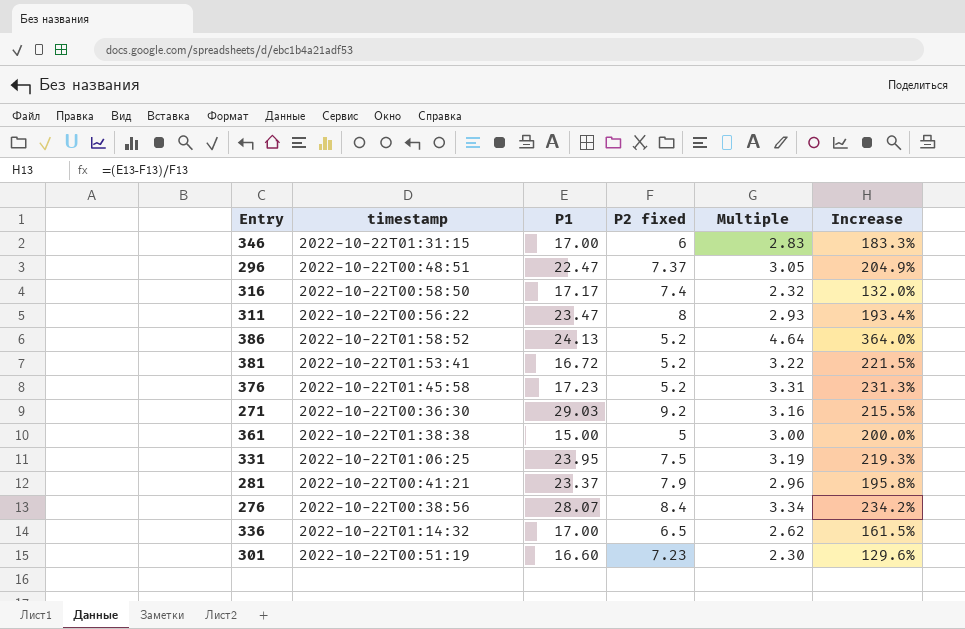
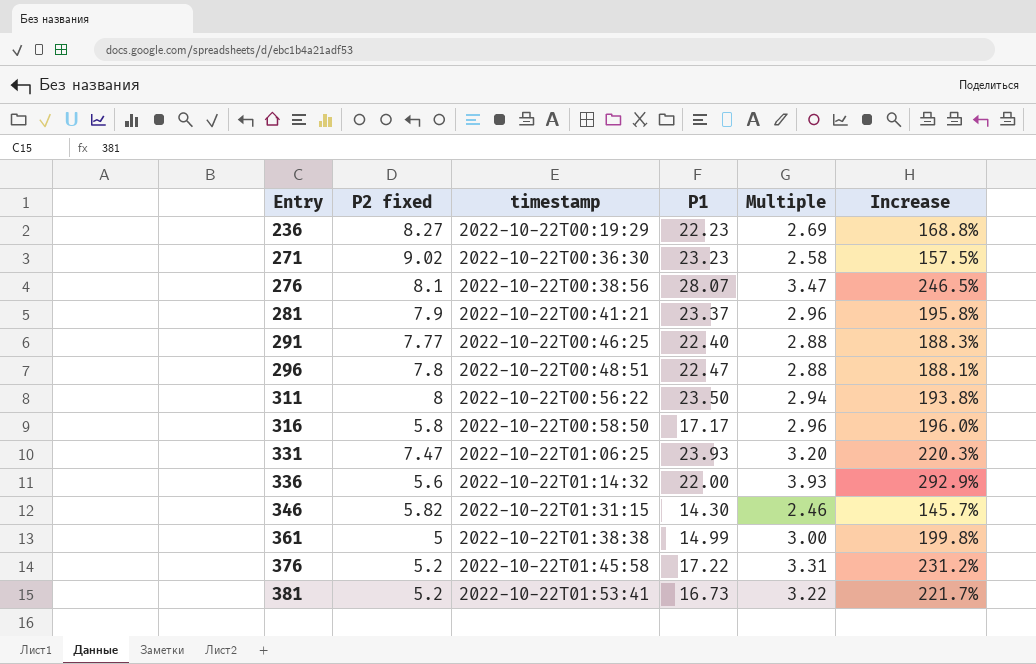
row order: none -> Entry ascending
column P2 fixed | position: 4 -> 2
row 386: 2022-10-22T01:58:52 | 24.13 | 5.2 | 4.64 | 364.0% -> none
row 301: 2022-10-22T00:51:19 | 16.60 | 7.23 | 2.30 | 129.6% -> none
row 236: none -> 8.27 | 2022-10-22T00:19:29 | 22.23 | 2.69 | 168.8%
271 | P2 fixed: 9.2 -> 9.02
271 | P1: 29.03 -> 23.23
271 | Multiple: 3.16 -> 2.58
271 | Increase: 215.5% -> 157.5%
276 | P2 fixed: 8.4 -> 8.1
276 | Multiple: 3.34 -> 3.47
276 | Increase: 234.2% -> 246.5%
row 291: none -> 7.77 | 2022-10-22T00:46:25 | 22.40 | 2.88 | 188.3%
296 | P2 fixed: 7.37 -> 7.8
296 | Multiple: 3.05 -> 2.88
296 | Increase: 204.9% -> 188.1%
311 | P1: 23.47 -> 23.50
311 | Multiple: 2.93 -> 2.94
311 | Increase: 193.4% -> 193.8%
316 | P2 fixed: 7.4 -> 5.8
316 | Multiple: 2.32 -> 2.96
316 | Increase: 132.0% -> 196.0%
331 | P2 fixed: 7.5 -> 7.47
331 | P1: 23.95 -> 23.93
331 | Multiple: 3.19 -> 3.20
331 | Increase: 219.3% -> 220.3%
336 | P2 fixed: 6.5 -> 5.6
336 | P1: 17.00 -> 22.00
336 | Multiple: 2.62 -> 3.93
336 | Increase: 161.5% -> 292.9%
346 | P2 fixed: 6 -> 5.82
346 | P1: 17.00 -> 14.30
346 | Multiple: 2.83 -> 2.46
346 | Increase: 183.3% -> 145.7%
361 | P1: 15.00 -> 14.99
361 | Increase: 200.0% -> 199.8%
376 | P1: 17.23 -> 17.22
376 | Increase: 231.3% -> 231.2%
381 | P1: 16.72 -> 16.73
381 | Increase: 221.5% -> 221.7%

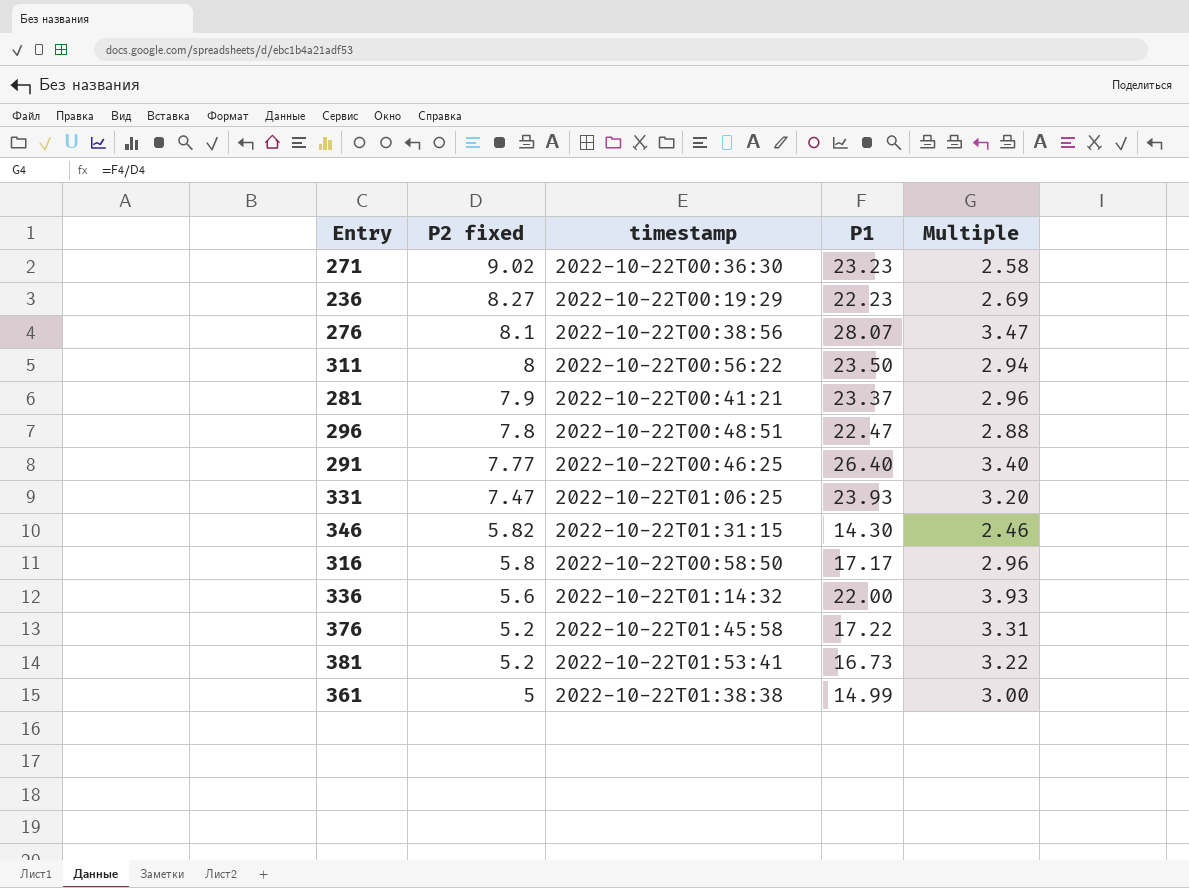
row order: Entry ascending -> P2 fixed descending
column Increase | formula: ([P1] - [P2 fixed]) / [P2 fixed] -> none
291 | P1: 22.40 -> 26.40
291 | Multiple: 2.88 -> 3.40

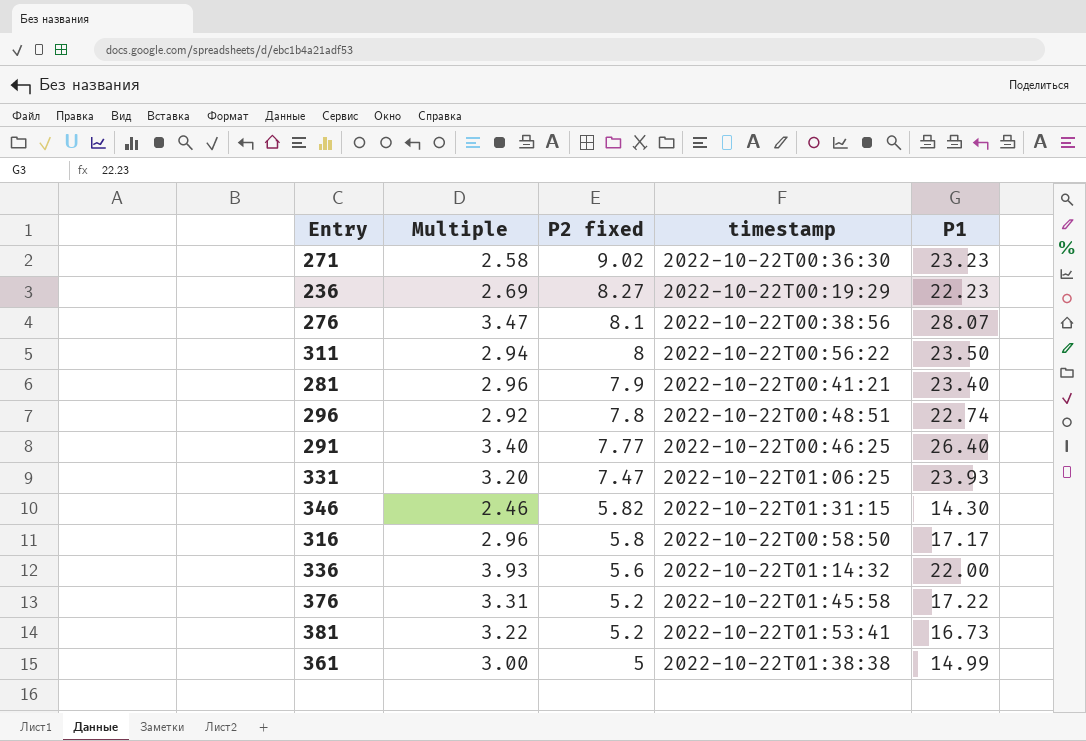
column Multiple | position: 5 -> 2
281 | P1: 23.37 -> 23.40
296 | Multiple: 2.88 -> 2.92
296 | P1: 22.47 -> 22.74

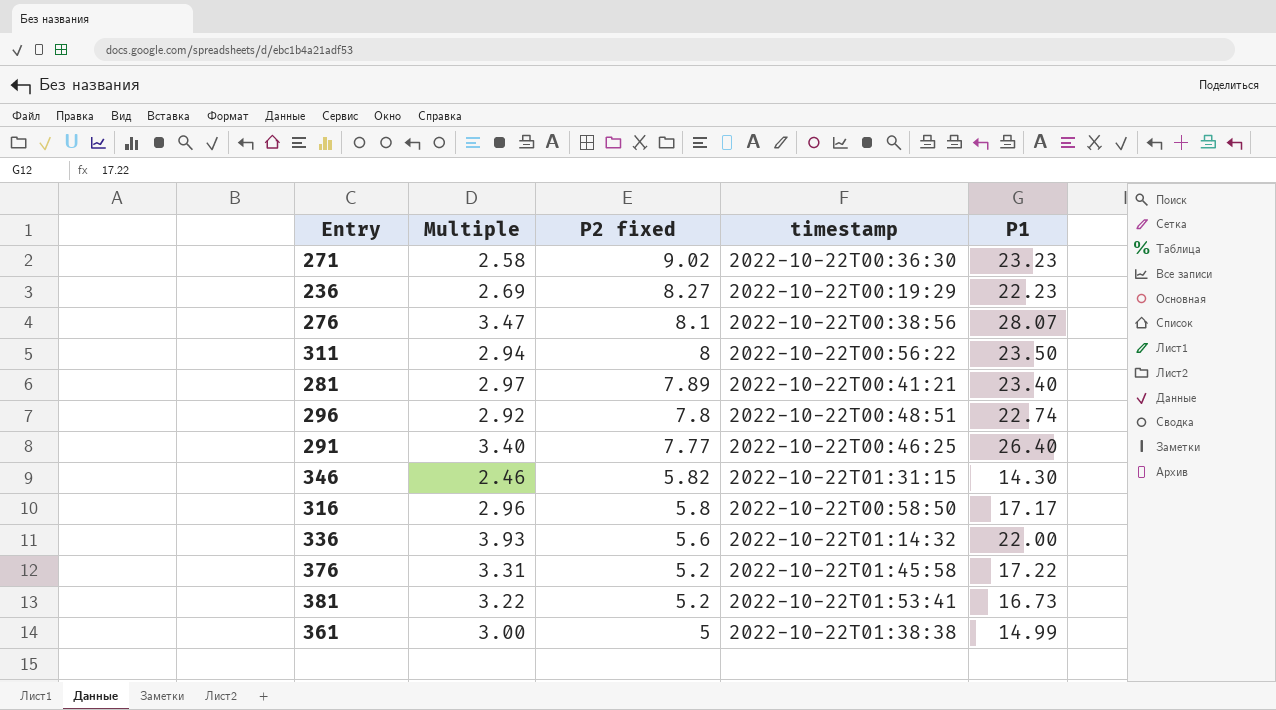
row 331: 3.20 | 7.47 | 2022-10-22T01:06:25 | 23.93 -> none
281 | Multiple: 2.96 -> 2.97
281 | P2 fixed: 7.9 -> 7.89

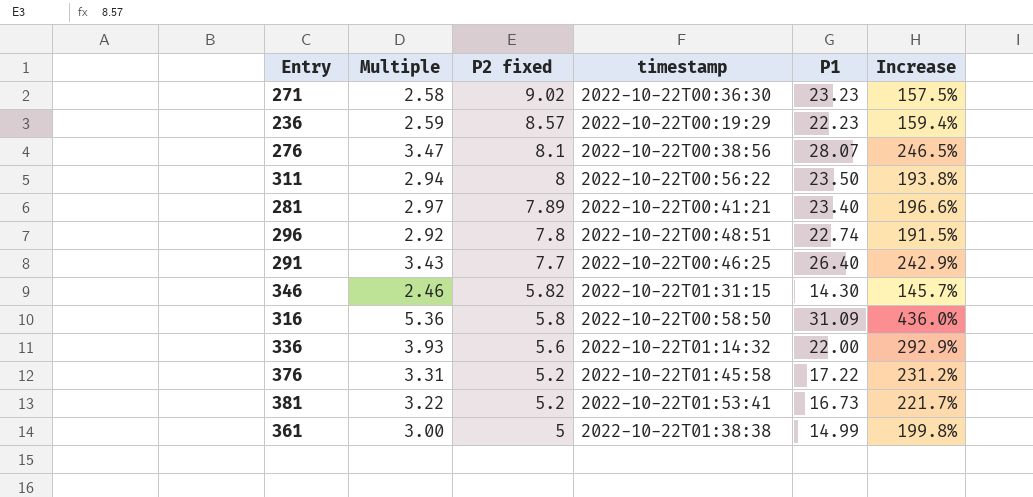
column Increase | formula: none -> ([P1] - [P2 fixed]) / [P2 fixed]
236 | Multiple: 2.69 -> 2.59
236 | P2 fixed: 8.27 -> 8.57
291 | Multiple: 3.40 -> 3.43
291 | P2 fixed: 7.77 -> 7.7
316 | Multiple: 2.96 -> 5.36
316 | P1: 17.17 -> 31.09

